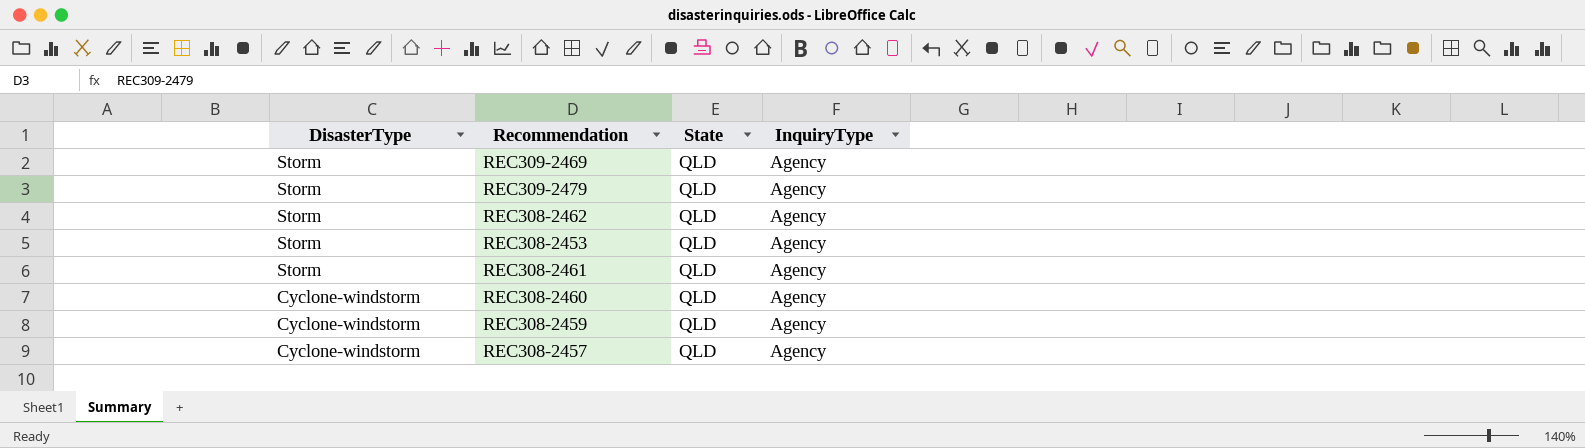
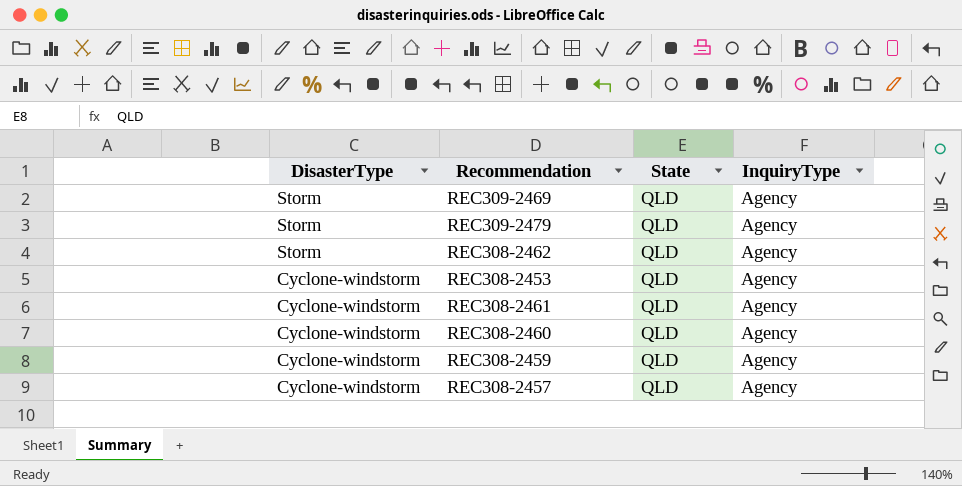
REC308-2453 | DisasterType: Storm -> Cyclone-windstorm
REC308-2461 | DisasterType: Storm -> Cyclone-windstorm

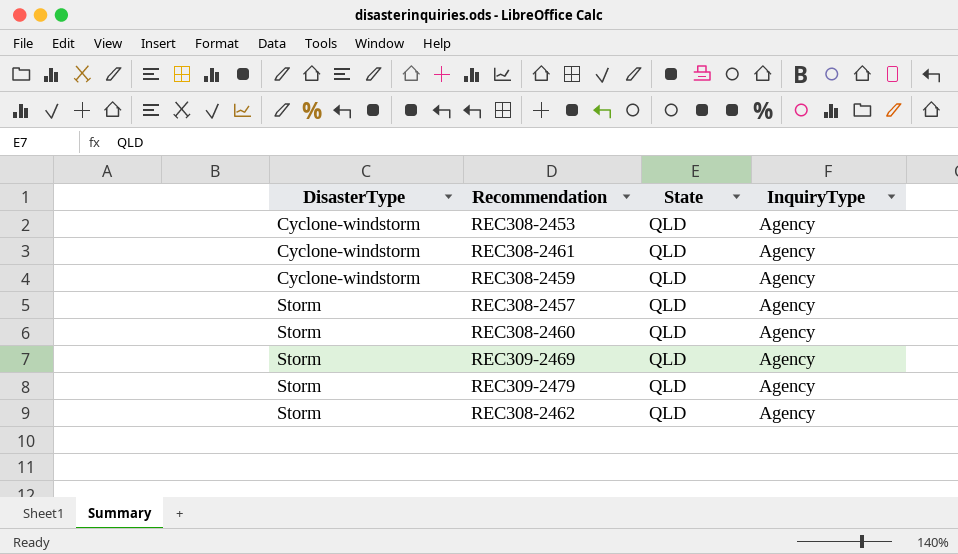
row order: DisasterType descending -> DisasterType ascending
REC308-2457 | DisasterType: Cyclone-windstorm -> Storm
REC308-2460 | DisasterType: Cyclone-windstorm -> Storm

